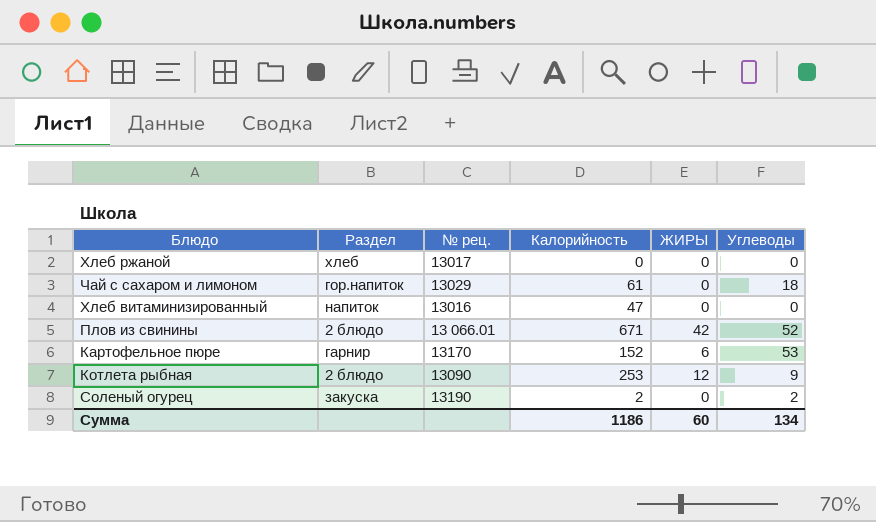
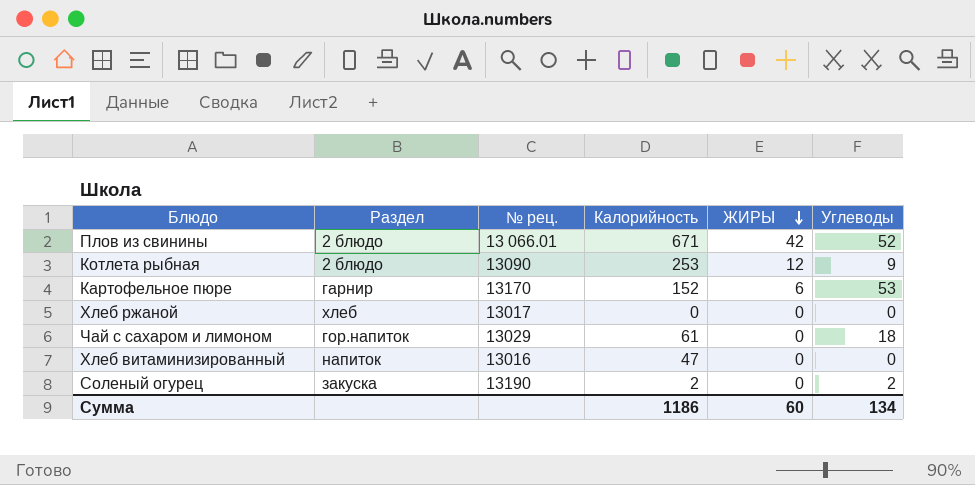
row order: none -> ЖИРЫ descending

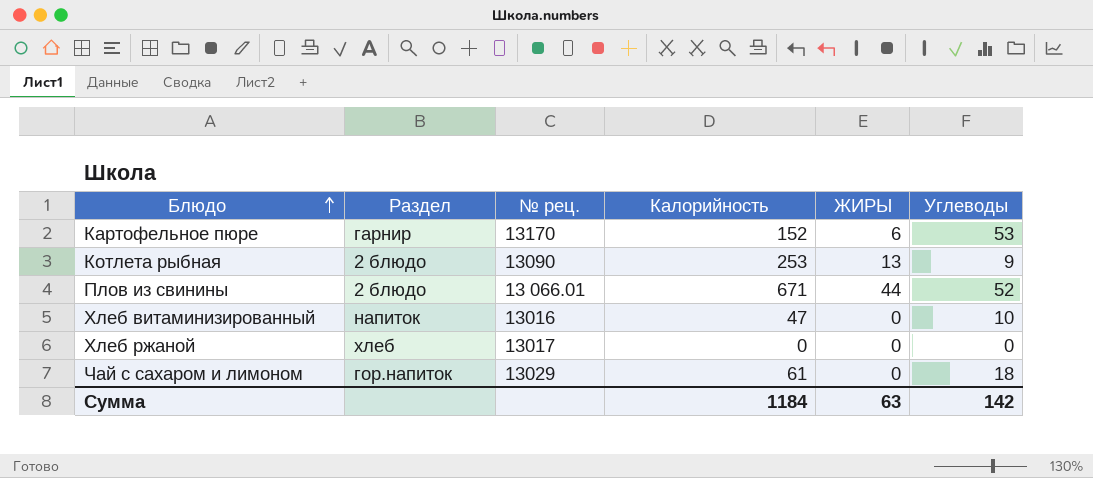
row order: ЖИРЫ descending -> Блюдо ascending
row Соленый огурец: закуска | 13190 | 2 | 0 | 2 -> none
Котлета рыбная | ЖИРЫ: 12 -> 13
Плов из свинины | ЖИРЫ: 42 -> 44
Хлеб витаминизированный | Углеводы: 0 -> 10
Сумма | Калорийность: 1186 -> 1184
Сумма | ЖИРЫ: 60 -> 63
Сумма | Углеводы: 134 -> 142

